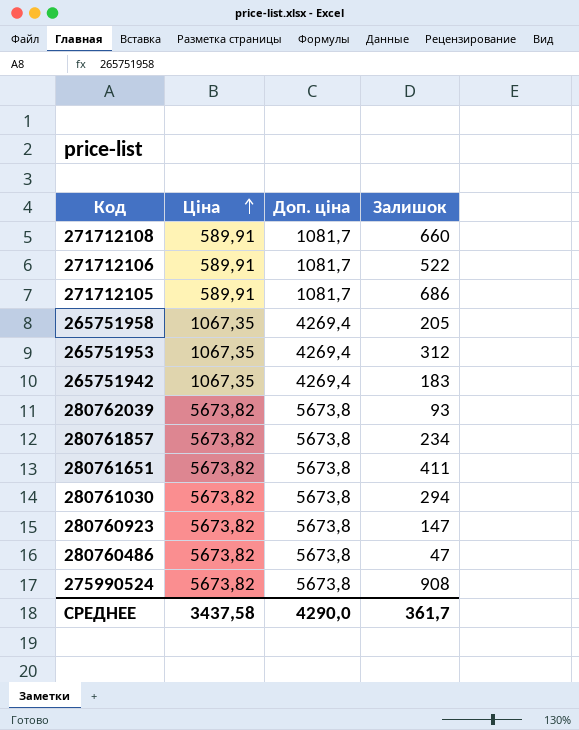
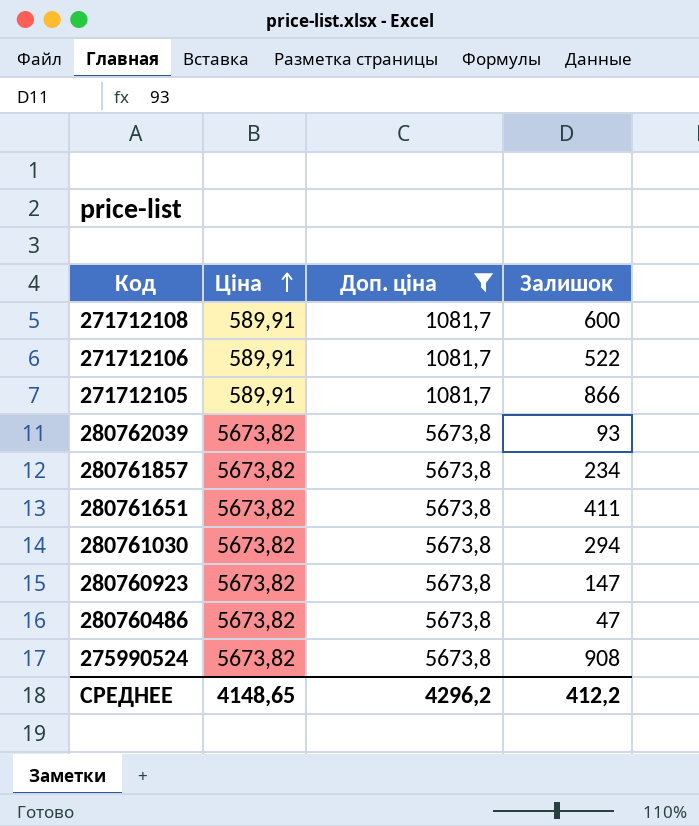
filter: none -> Доп. ціна != 4269,4
271712108 | Залишок: 660 -> 600
271712105 | Залишок: 686 -> 866
СРЕДНЕЕ | Ціна: 3437,58 -> 4148,65
СРЕДНЕЕ | Доп. ціна: 4290,0 -> 4296,2
СРЕДНЕЕ | Залишок: 361,7 -> 412,2

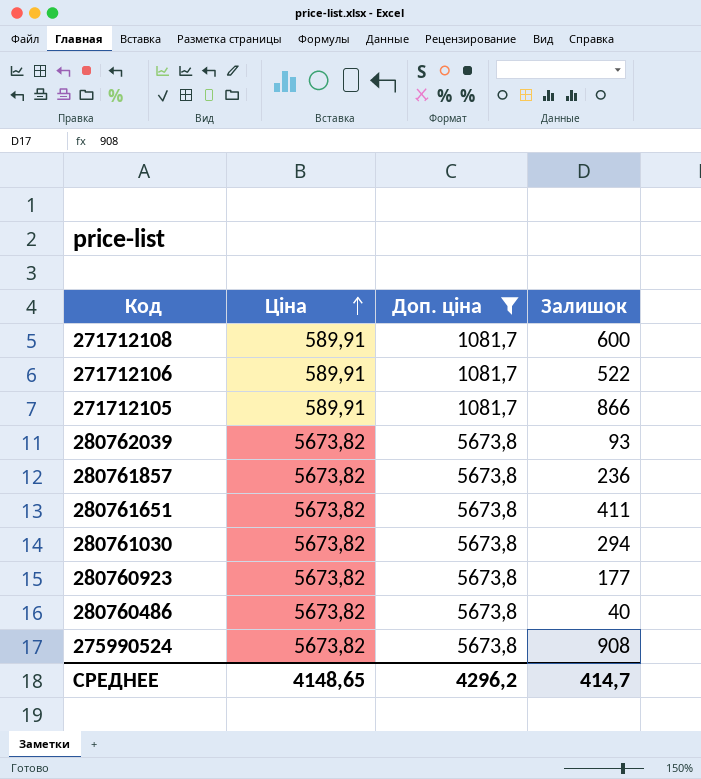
280761857 | Залишок: 234 -> 236
280760923 | Залишок: 147 -> 177
280760486 | Залишок: 47 -> 40
СРЕДНЕЕ | Залишок: 412,2 -> 414,7

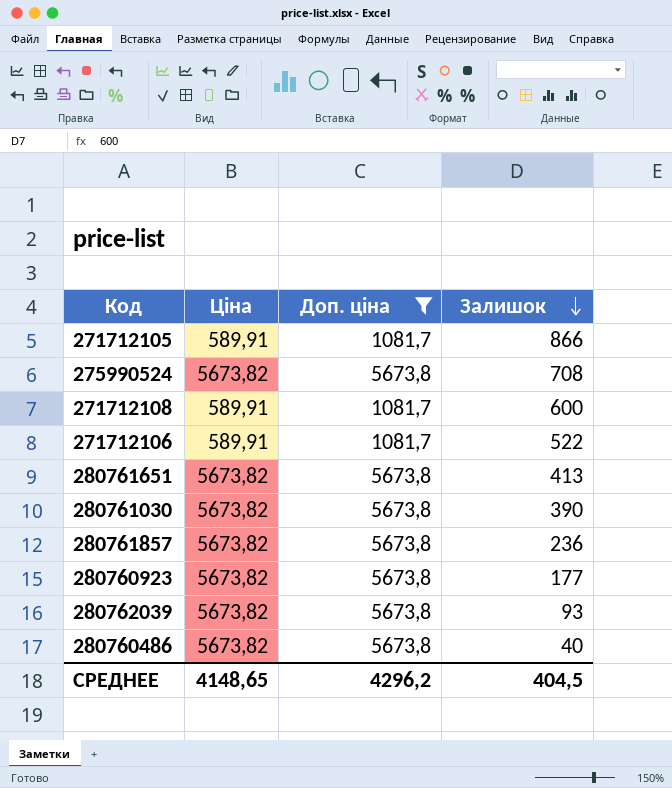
row order: Ціна ascending -> Залишок descending
275990524 | Залишок: 908 -> 708
280761651 | Залишок: 411 -> 413
280761030 | Залишок: 294 -> 390
СРЕДНЕЕ | Залишок: 414,7 -> 404,5

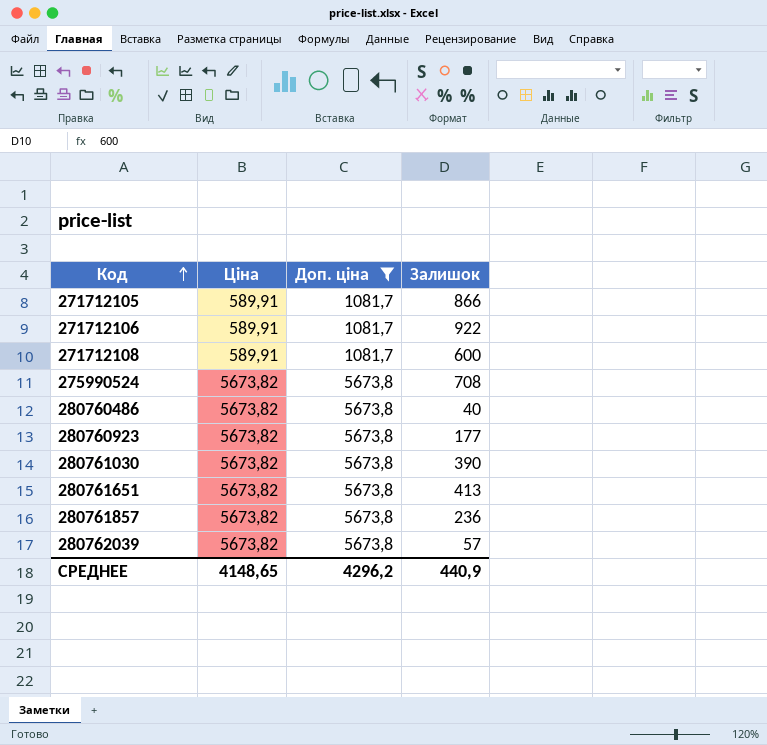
row order: Залишок descending -> Код ascending
271712106 | Залишок: 522 -> 922
280762039 | Залишок: 93 -> 57
СРЕДНЕЕ | Залишок: 404,5 -> 440,9

